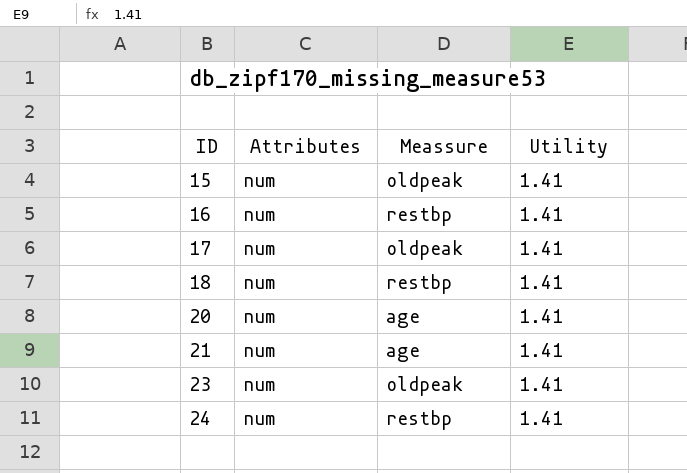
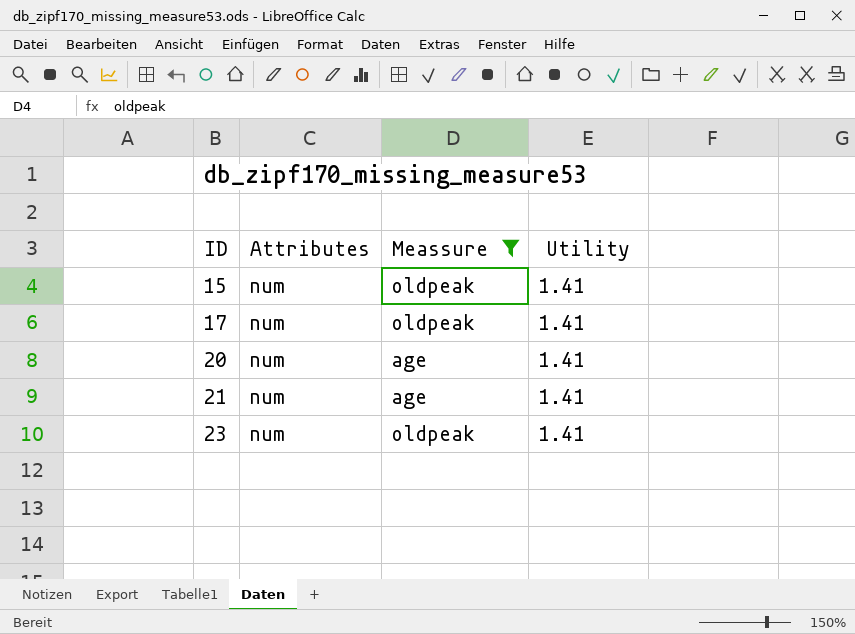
filter: none -> Meassure != restbp

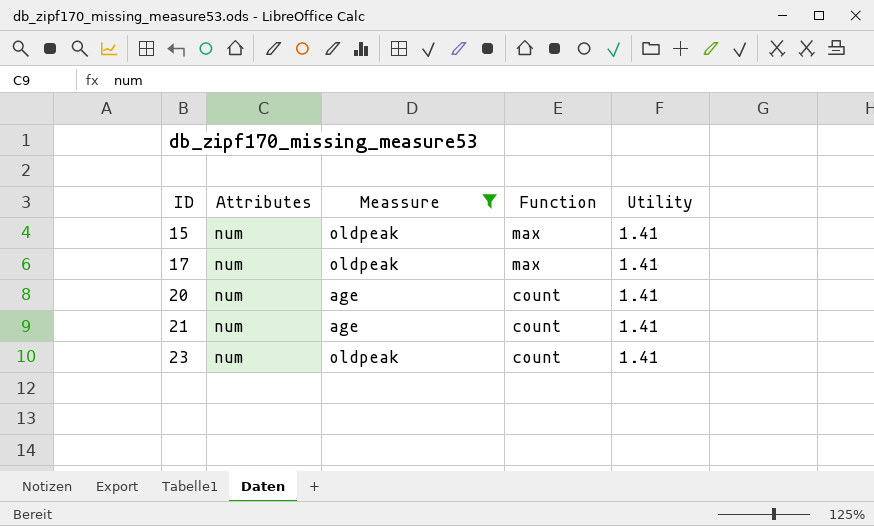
column Function | position: none -> 4

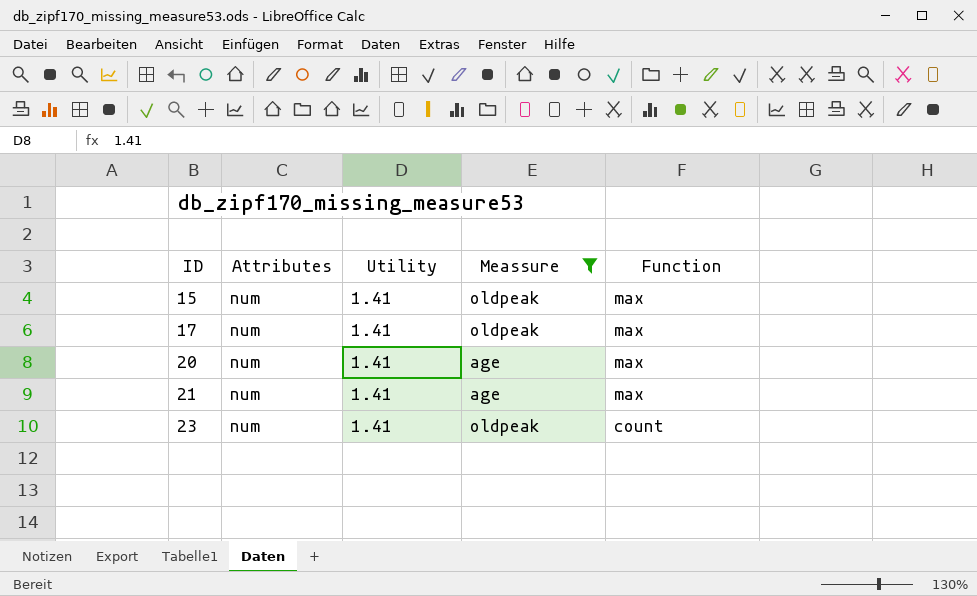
column Utility | position: 5 -> 3
20 | Function: count -> max
21 | Function: count -> max

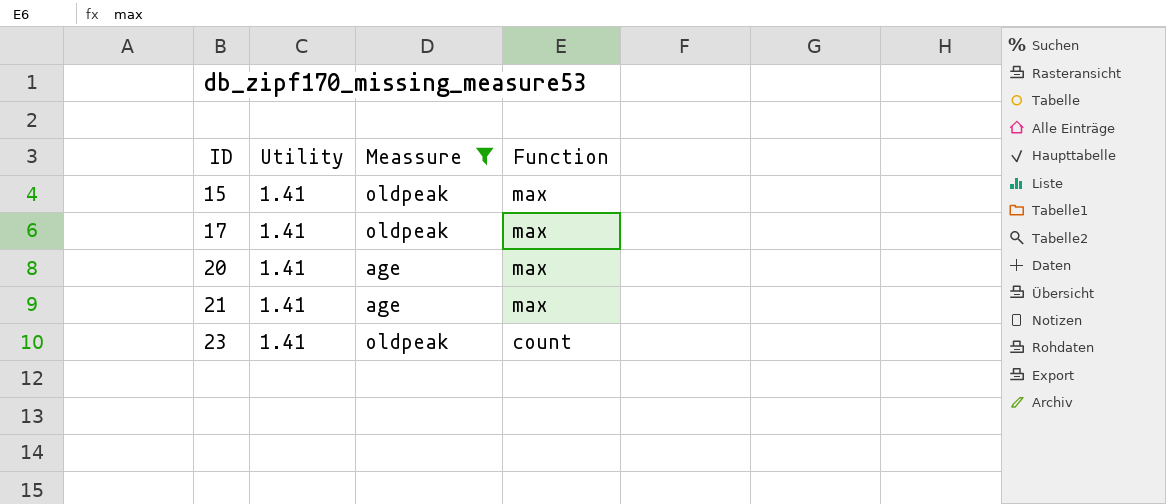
column Attributes | position: 2 -> none

